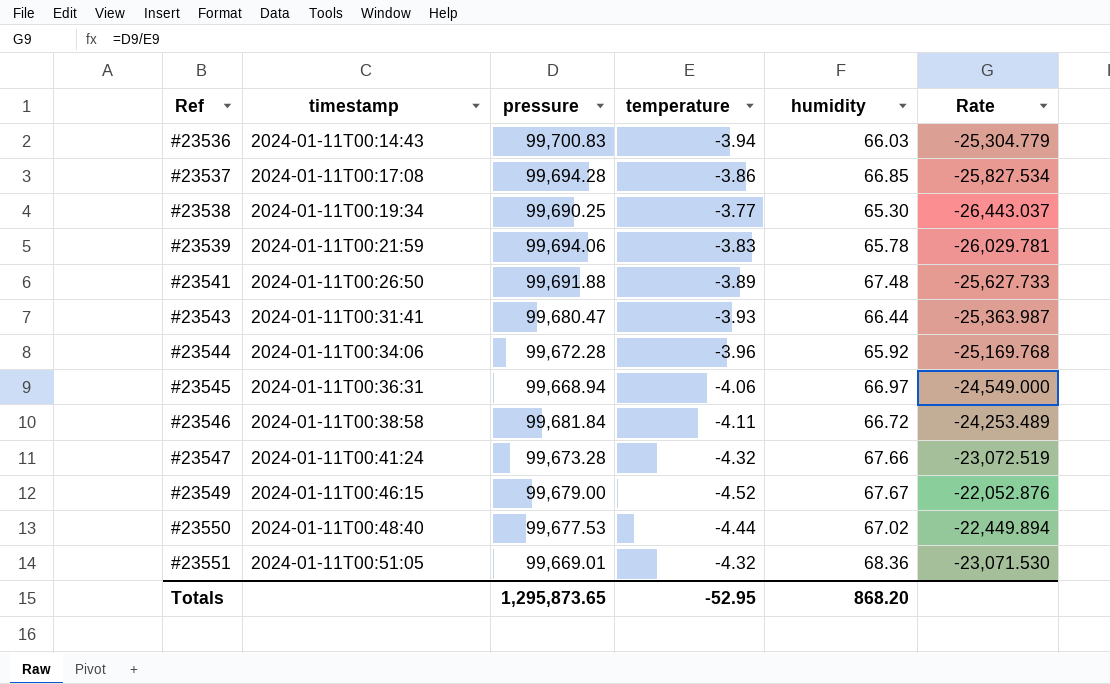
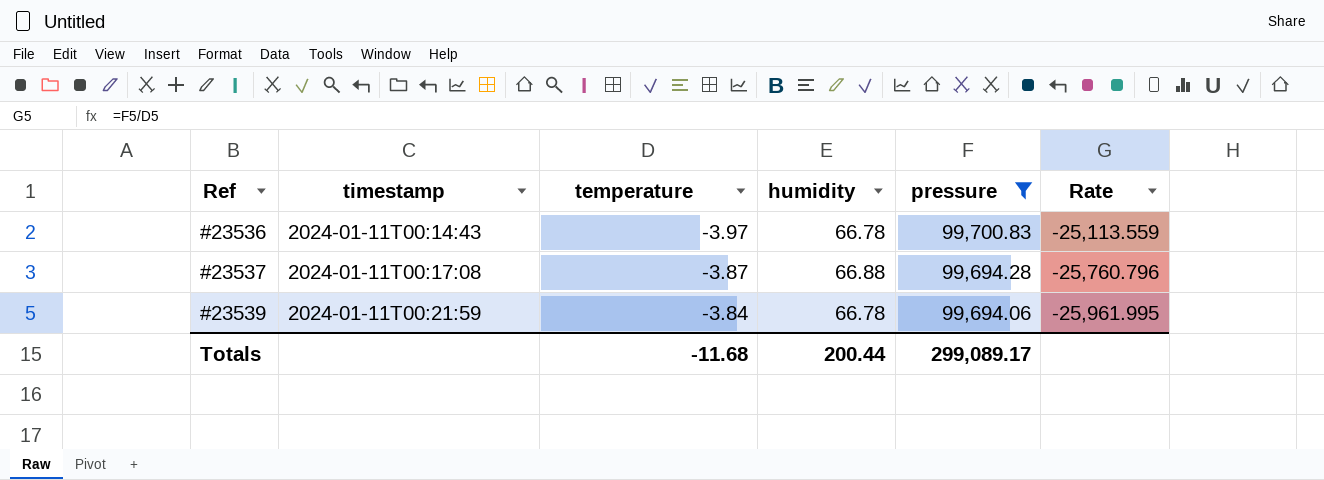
filter: none -> pressure >= 99,694.06
column pressure | position: 3 -> 5
#23536 | temperature: -3.94 -> -3.97
#23536 | humidity: 66.03 -> 66.78
#23536 | Rate: -25,304.779 -> -25,113.559
#23537 | temperature: -3.86 -> -3.87
#23537 | humidity: 66.85 -> 66.88
#23537 | Rate: -25,827.534 -> -25,760.796
#23539 | temperature: -3.83 -> -3.84
#23539 | humidity: 65.78 -> 66.78
#23539 | Rate: -26,029.781 -> -25,961.995
Totals | temperature: -52.95 -> -11.68
Totals | humidity: 868.20 -> 200.44
Totals | pressure: 1,295,873.65 -> 299,089.17

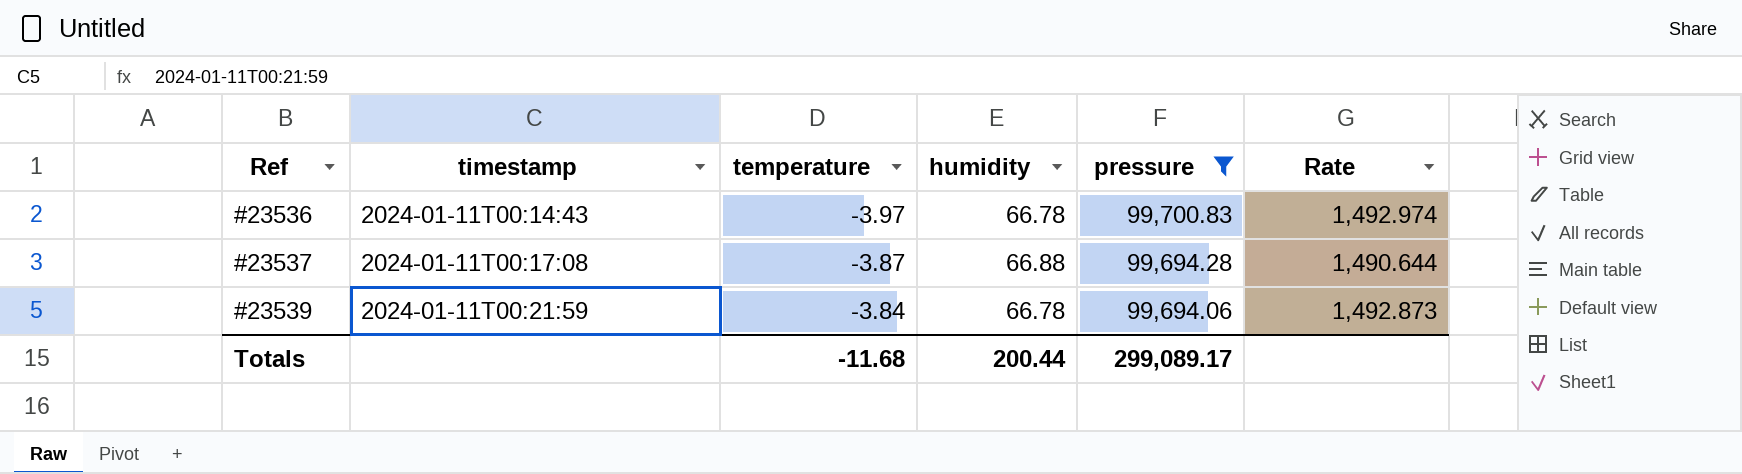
column Rate | formula: [pressure] / [temperature] -> [pressure] / [humidity]

